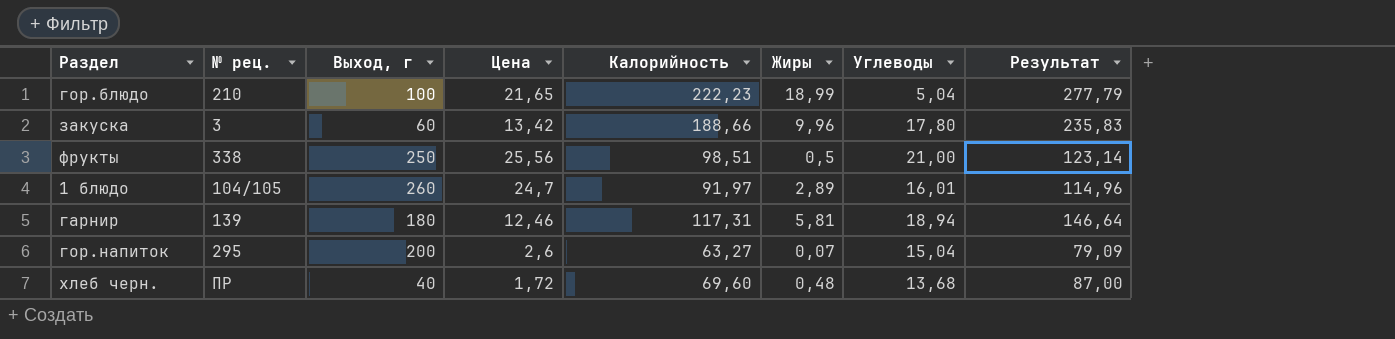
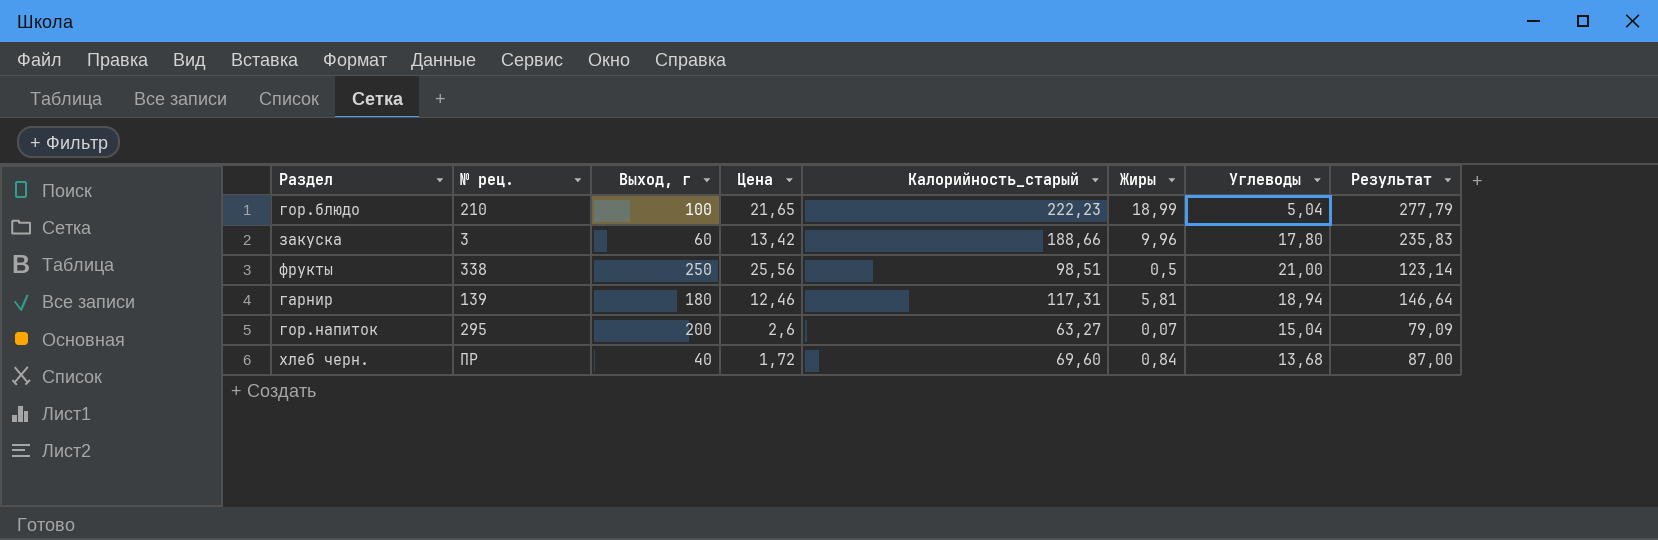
column name: Калорийность -> Калорийность_старый
row 1 блюдо: 104/105 | 260 | 24,7 | 91,97 | 2,89 | 16,01 | 114,96 -> none
хлеб черн. | Жиры: 0,48 -> 0,84

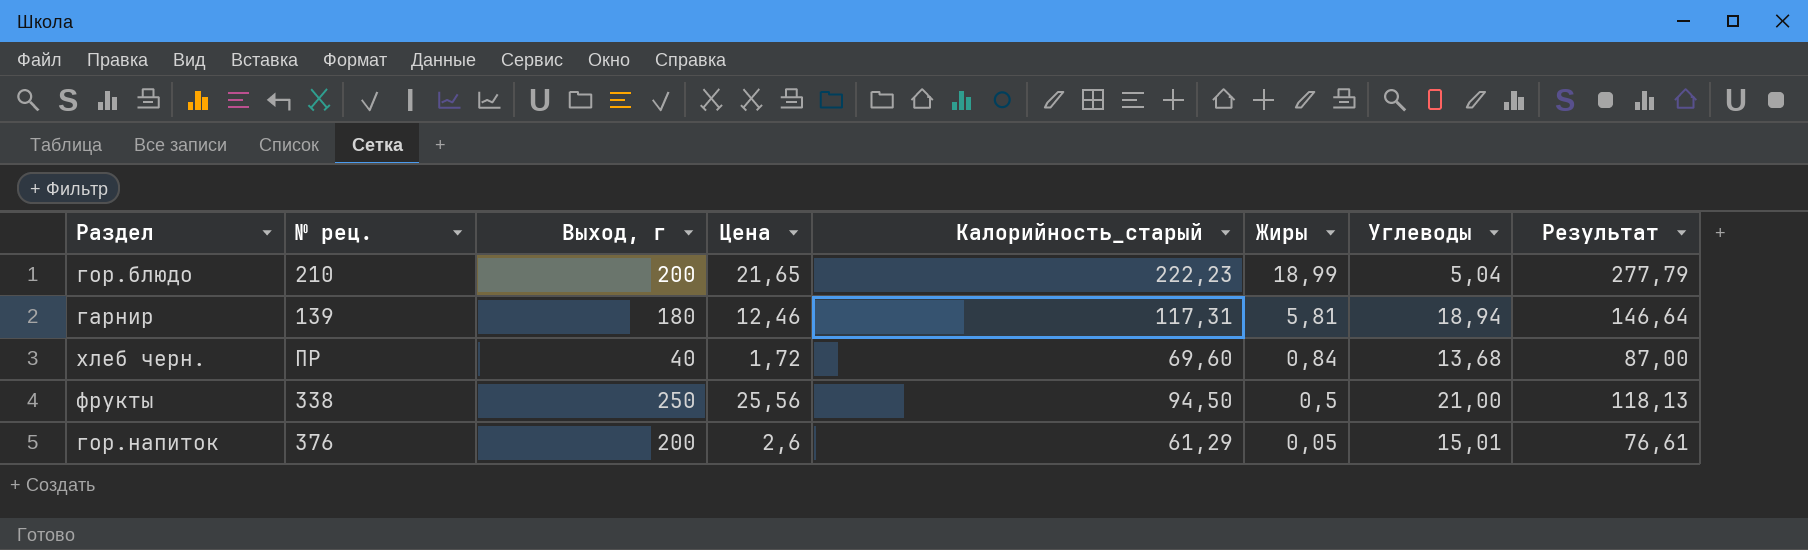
row order: none -> Жиры descending
row закуска: 3 | 60 | 13,42 | 188,66 | 9,96 | 17,80 | 235,83 -> none
гор.блюдо | Выход, г: 100 -> 200
фрукты | Калорийность_старый: 98,51 -> 94,50
фрукты | Результат: 123,14 -> 118,13
гор.напиток | № рец.: 295 -> 376
гор.напиток | Калорийность_старый: 63,27 -> 61,29
гор.напиток | Жиры: 0,07 -> 0,05
гор.напиток | Углеводы: 15,04 -> 15,01
гор.напиток | Результат: 79,09 -> 76,61

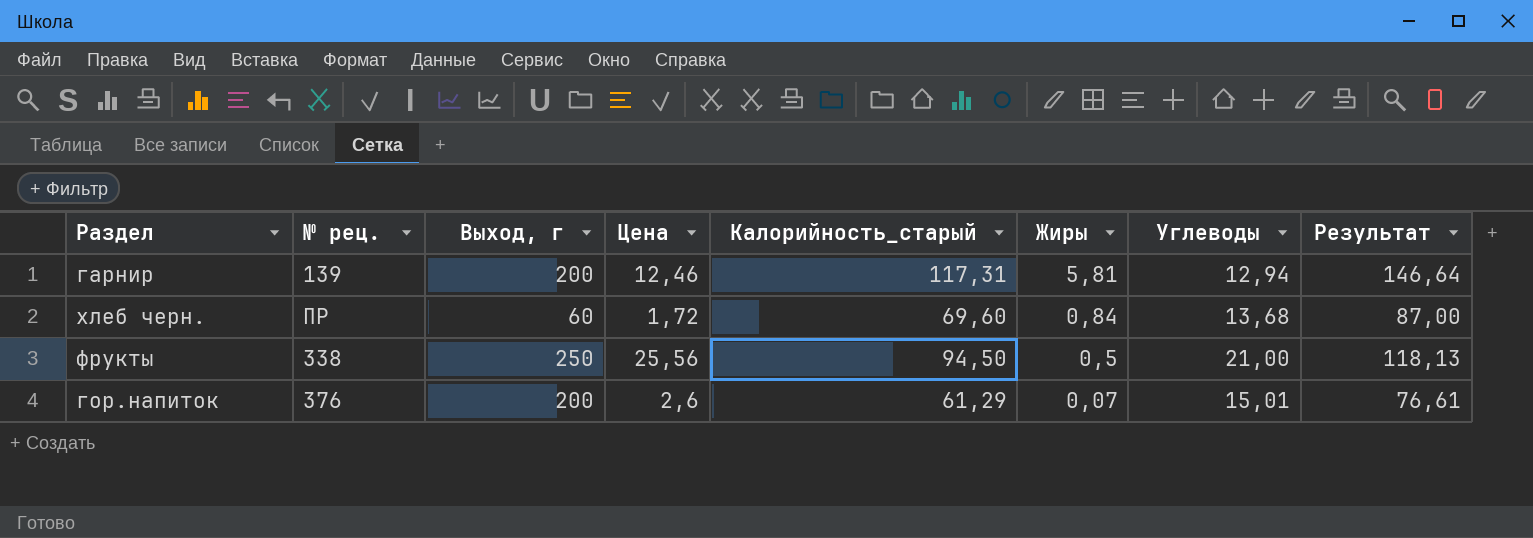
row гор.блюдо: 210 | 200 | 21,65 | 222,23 | 18,99 | 5,04 | 277,79 -> none
гарнир | Выход, г: 180 -> 200
гарнир | Углеводы: 18,94 -> 12,94
хлеб черн. | Выход, г: 40 -> 60
гор.напиток | Жиры: 0,05 -> 0,07

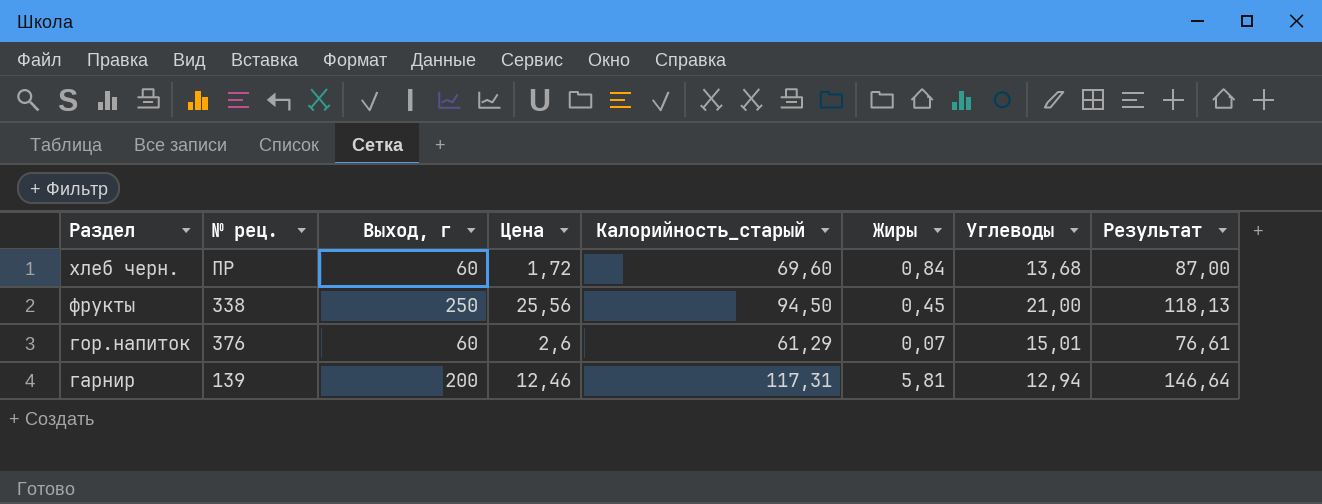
row order: Жиры descending -> Раздел descending
фрукты | Жиры: 0,5 -> 0,45
гор.напиток | Выход, г: 200 -> 60

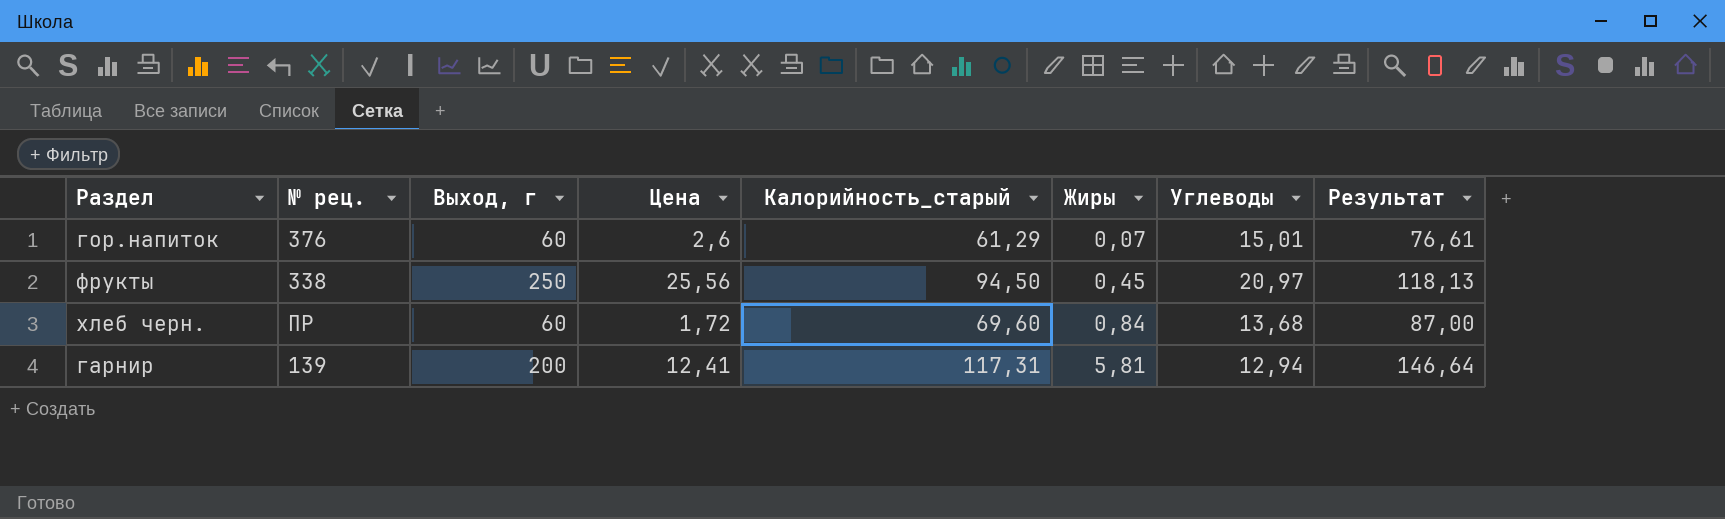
row order: Раздел descending -> Жиры ascending
фрукты | Углеводы: 21,00 -> 20,97
гарнир | Цена: 12,46 -> 12,41

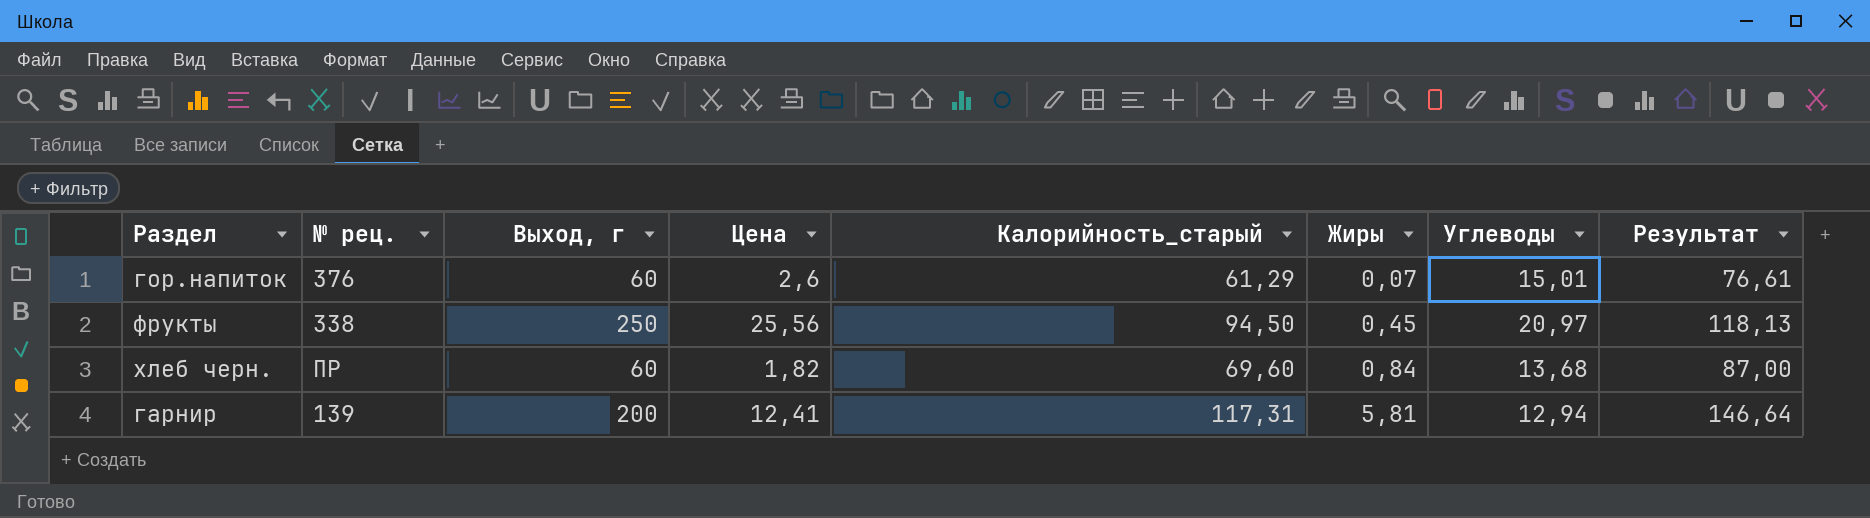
хлеб черн. | Цена: 1,72 -> 1,82

